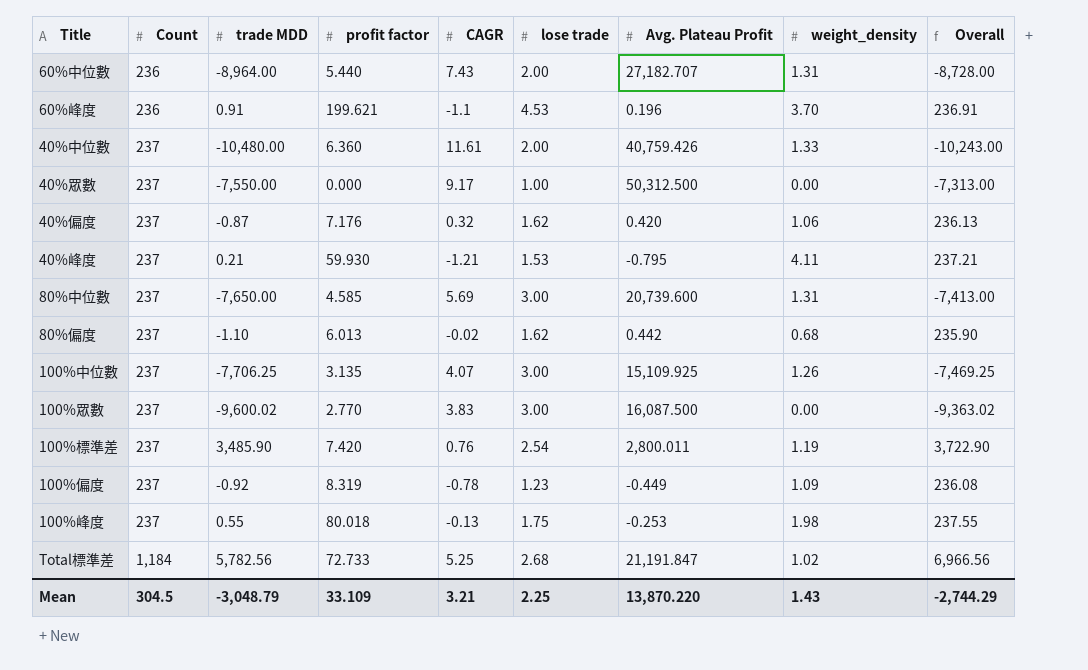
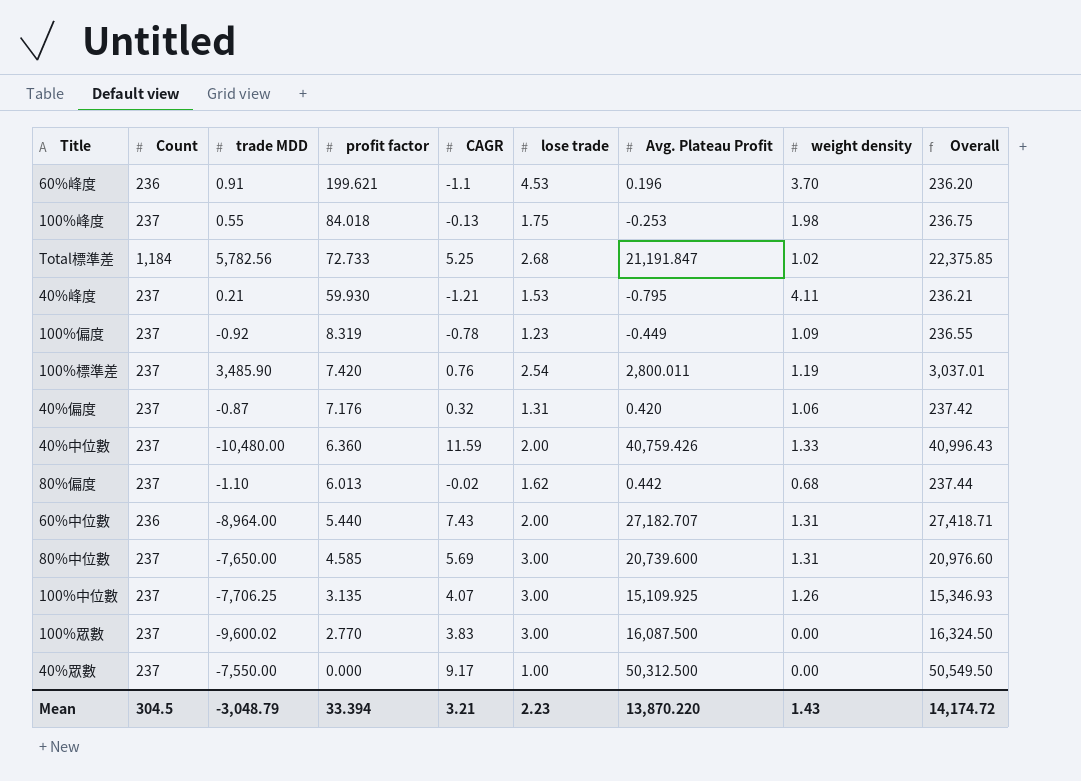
row order: Count ascending -> profit factor descending
column name: weight_density -> weight density
column Overall | formula: [Count] + [trade MDD] -> [Count] + [Avg. Plateau Profit]
100%峰度 | profit factor: 80.018 -> 84.018
40%偏度 | lose trade: 1.62 -> 1.31
40%中位數 | CAGR: 11.61 -> 11.59
Mean | profit factor: 33.109 -> 33.394
Mean | lose trade: 2.25 -> 2.23
Mean | Overall: -2,744.29 -> 14,174.72

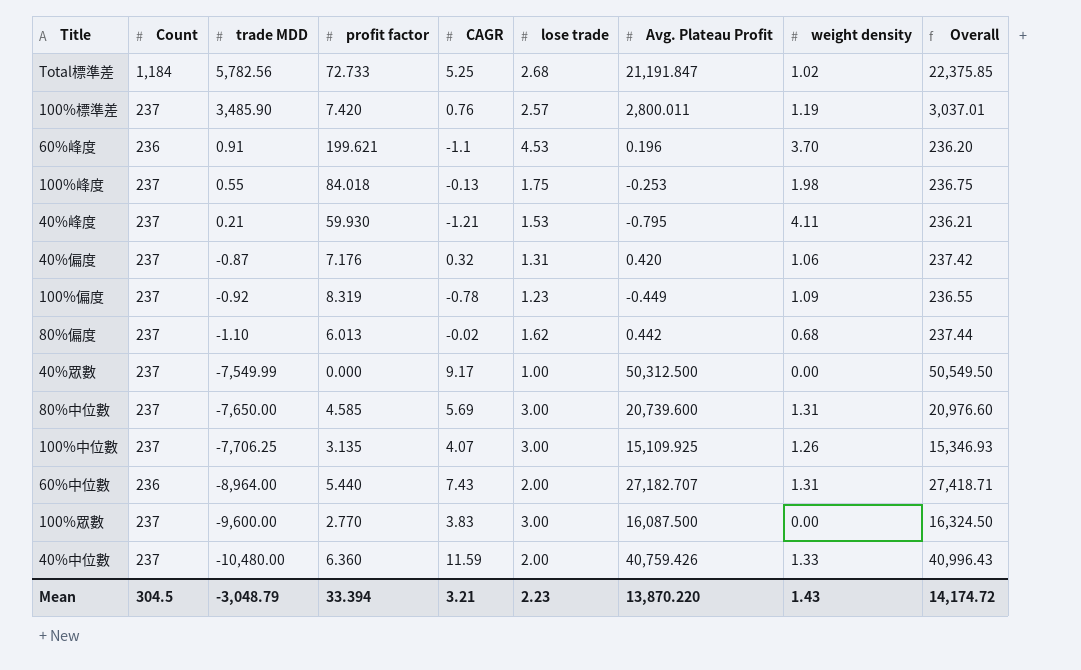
row order: profit factor descending -> trade MDD descending
100%標準差 | lose trade: 2.54 -> 2.57
40%眾數 | trade MDD: -7,550.00 -> -7,549.99
100%眾數 | trade MDD: -9,600.02 -> -9,600.00

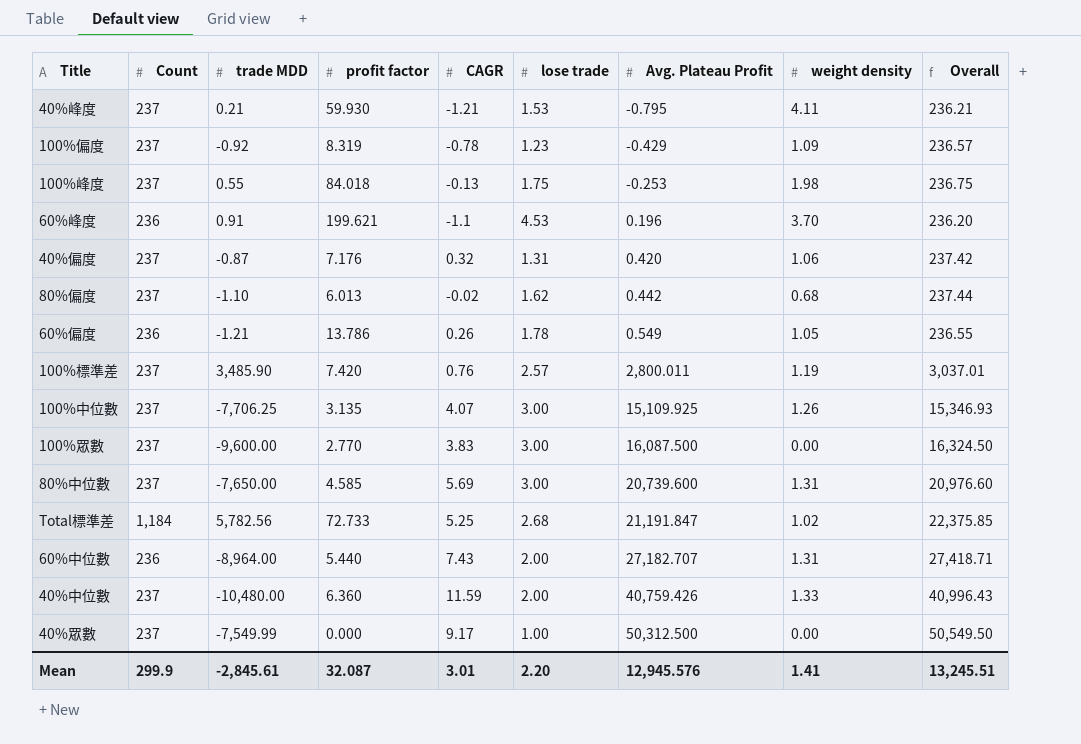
row order: trade MDD descending -> Avg. Plateau Profit ascending
100%偏度 | Avg. Plateau Profit: -0.449 -> -0.429
100%偏度 | Overall: 236.55 -> 236.57
row 60%偏度: none -> 236 | -1.21 | 13.786 | 0.26 | 1.78 | 0.549 | 1.05 | 236.55
Mean | Count: 304.5 -> 299.9
Mean | trade MDD: -3,048.79 -> -2,845.61
Mean | profit factor: 33.394 -> 32.087
Mean | CAGR: 3.21 -> 3.01
Mean | lose trade: 2.23 -> 2.20
Mean | Avg. Plateau Profit: 13,870.220 -> 12,945.576
Mean | weight density: 1.43 -> 1.41
Mean | Overall: 14,174.72 -> 13,245.51

